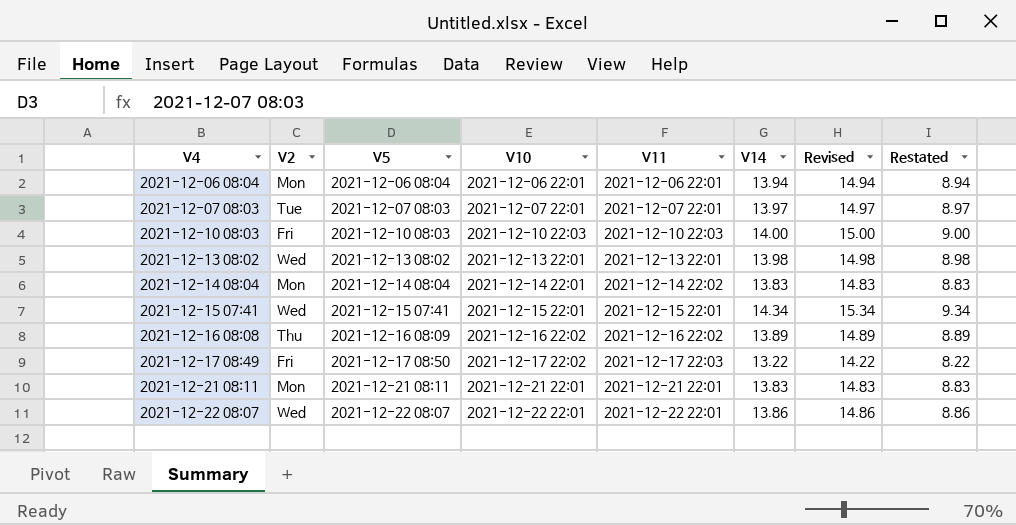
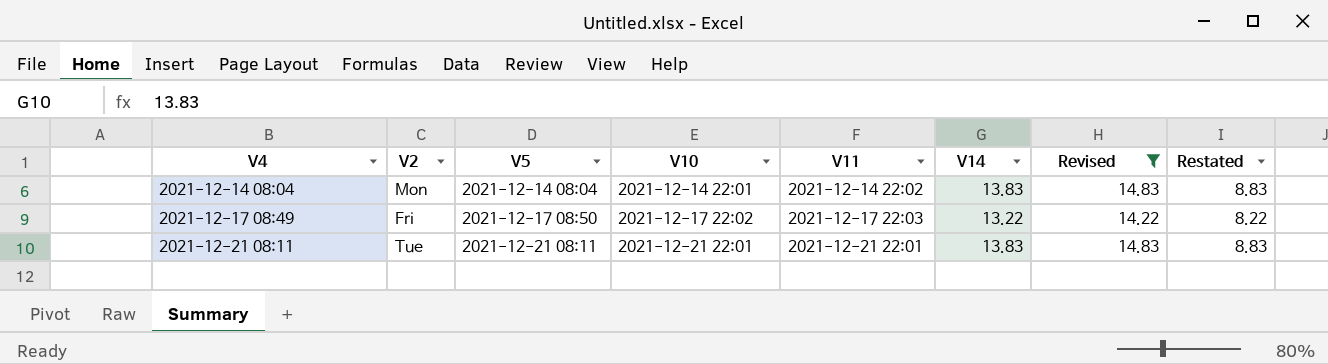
filter: none -> Revised <= 14.83
2021-12-21 08:11 | V2: Mon -> Tue

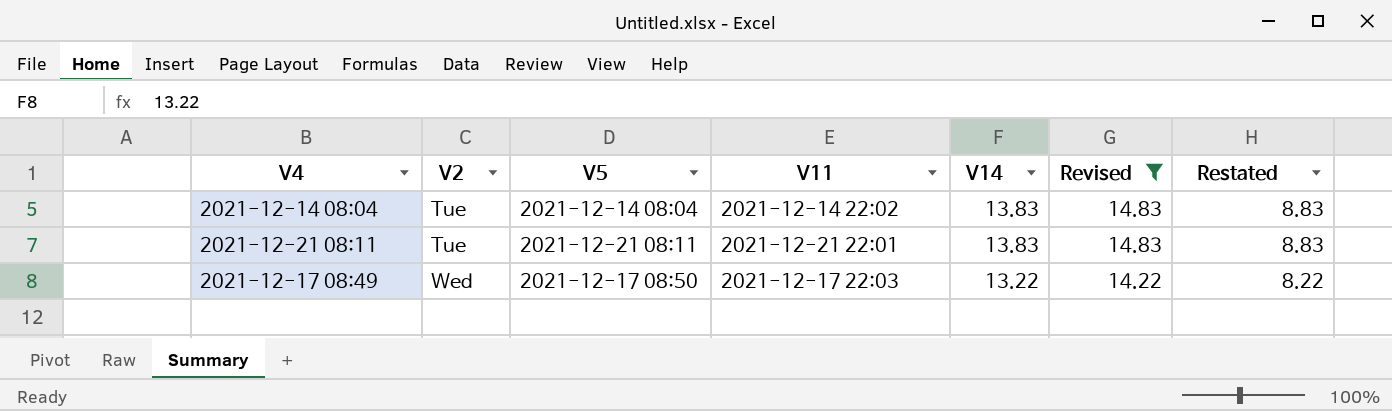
row order: V4 ascending -> V2 ascending
column V10 | position: 4 -> none
2021-12-14 08:04 | V2: Mon -> Tue
2021-12-17 08:49 | V2: Fri -> Wed

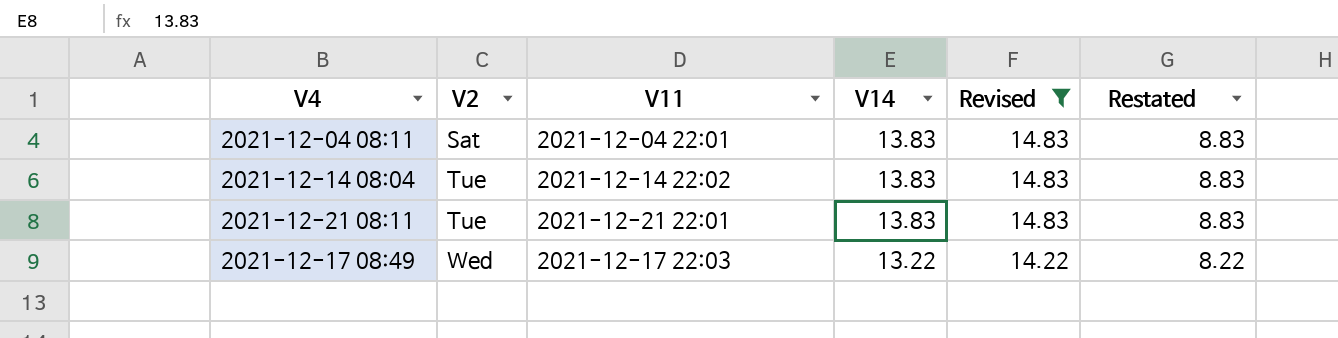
column V5 | position: 3 -> none
row 2021-12-04 08:11: none -> Sat | 2021-12-04 22:01 | 13.83 | 14.83 | 8.83

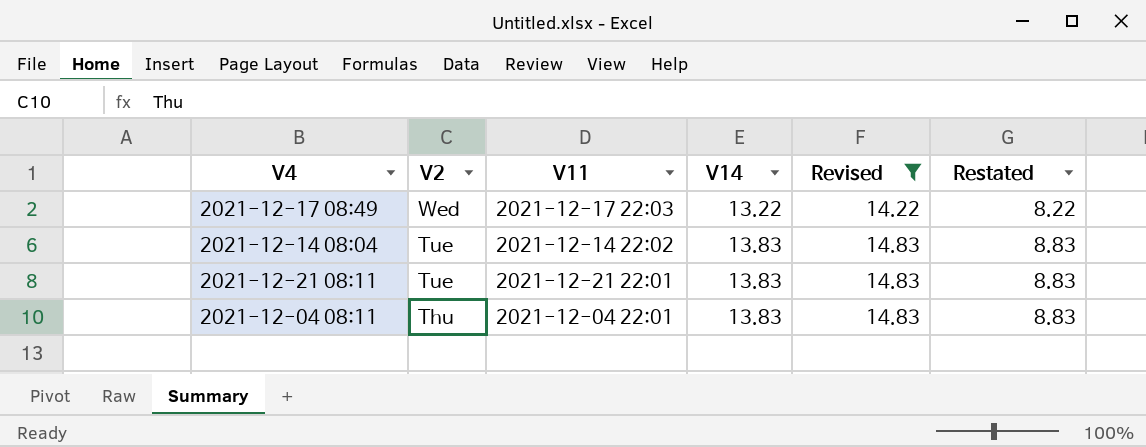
row order: V2 ascending -> V2 descending
2021-12-04 08:11 | V2: Sat -> Thu

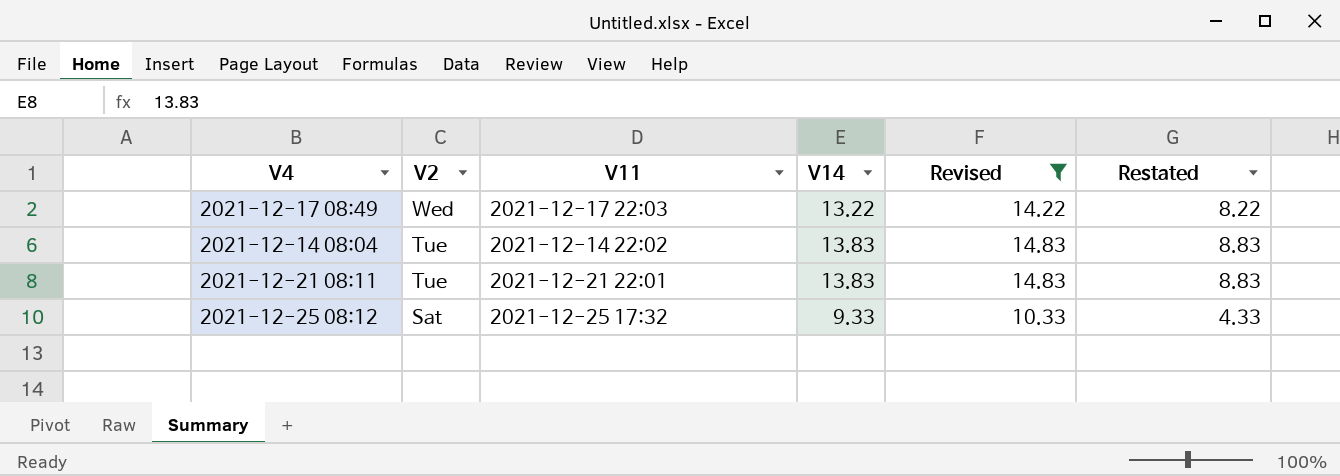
row 2021-12-04 08:11: Thu | 2021-12-04 22:01 | 13.83 | 14.83 | 8.83 -> none
row 2021-12-25 08:12: none -> Sat | 2021-12-25 17:32 | 9.33 | 10.33 | 4.33

